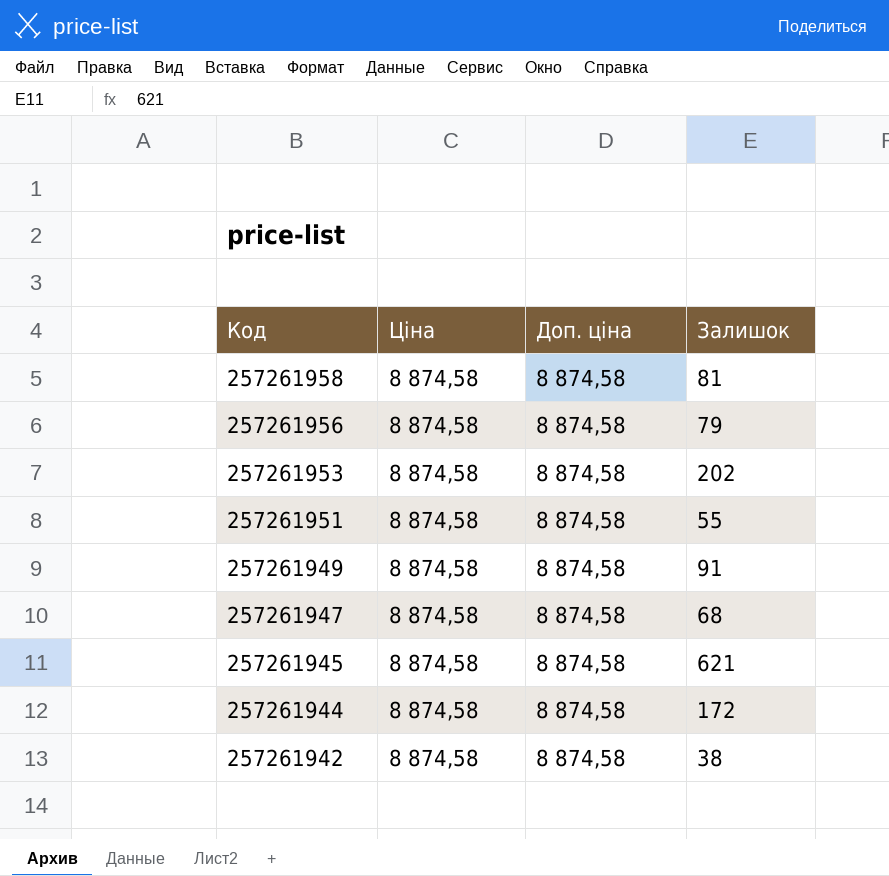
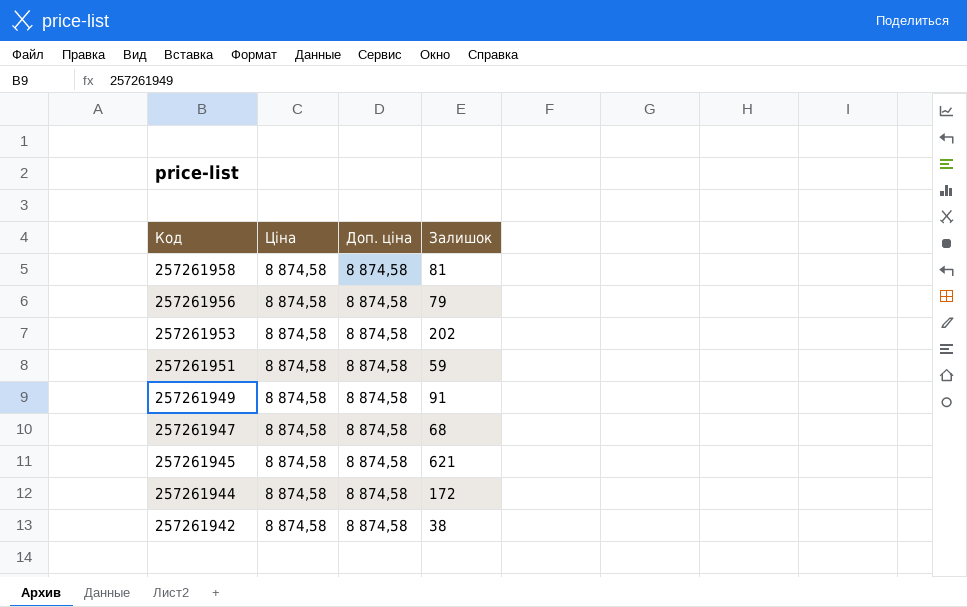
257261951 | Залишок: 55 -> 59

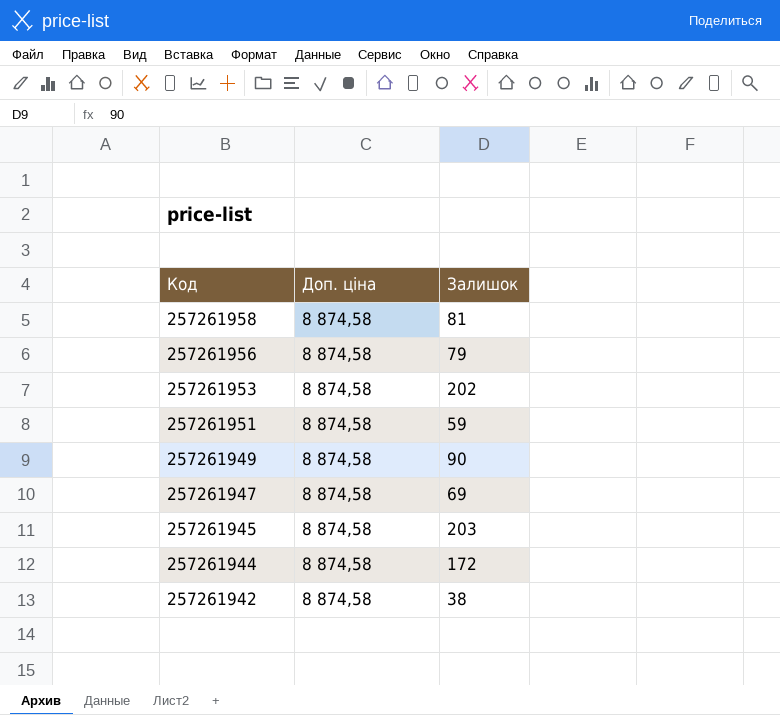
column Ціна | position: 2 -> none
257261949 | Залишок: 91 -> 90
257261947 | Залишок: 68 -> 69
257261945 | Залишок: 621 -> 203

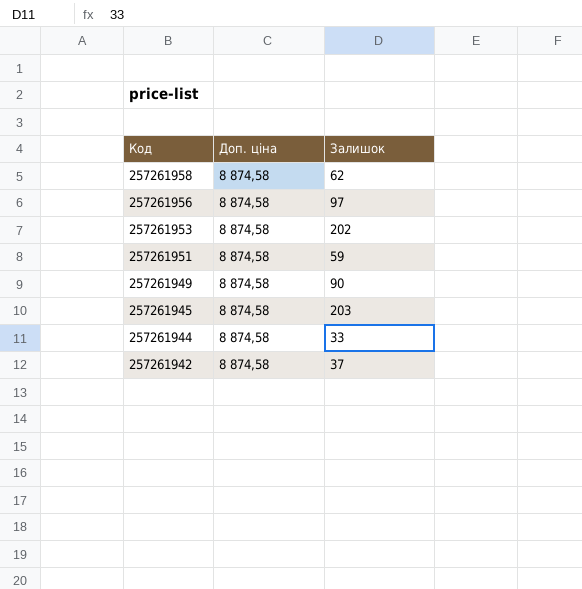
row 257261947: 8 874,58 | 69 -> none
257261958 | Залишок: 81 -> 62
257261956 | Залишок: 79 -> 97
257261944 | Залишок: 172 -> 33
257261942 | Залишок: 38 -> 37

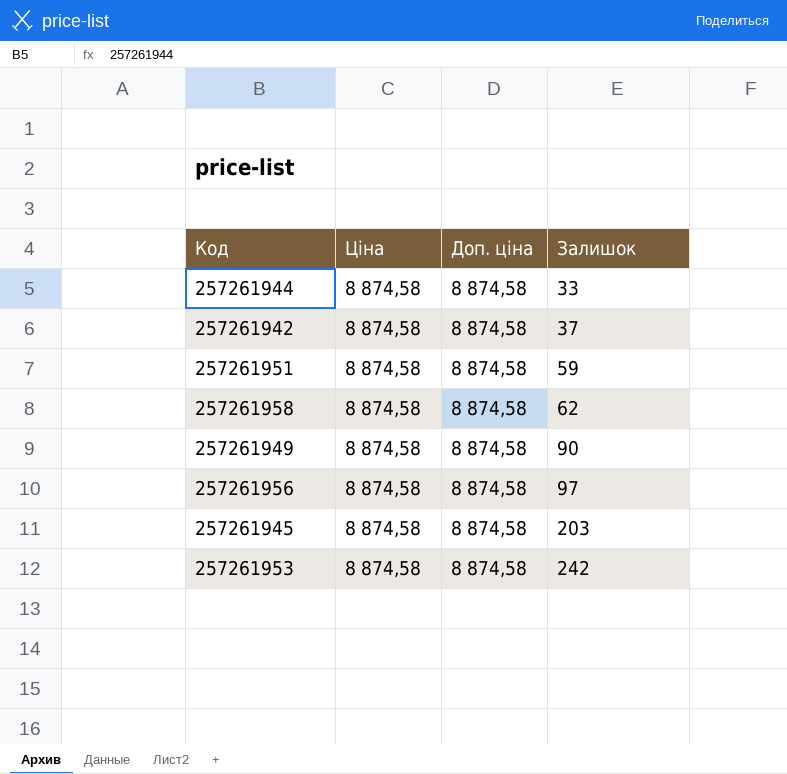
row order: Код descending -> Залишок ascending
column Ціна | position: none -> 2
257261953 | Залишок: 202 -> 242

